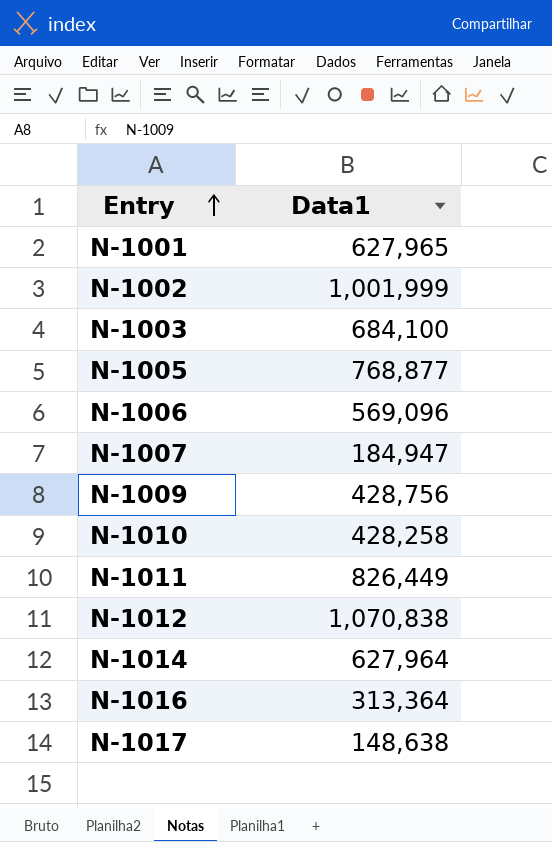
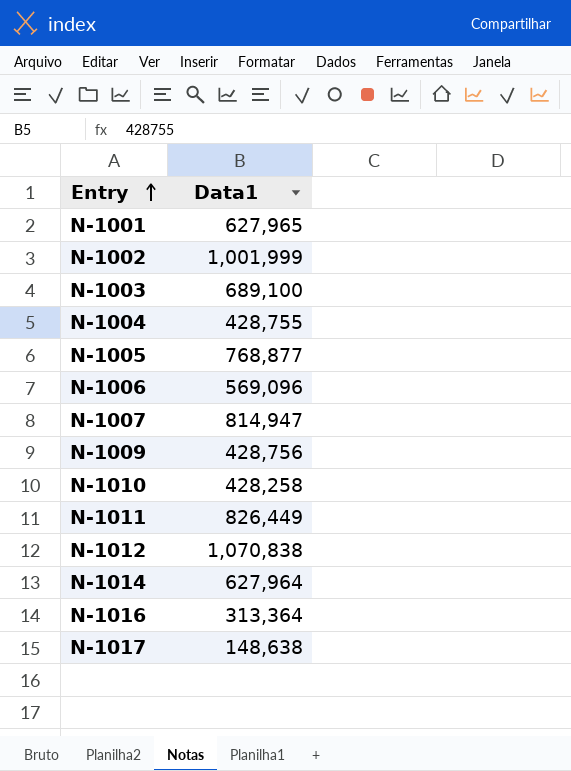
N-1003 | Data1: 684,100 -> 689,100
row N-1004: none -> 428,755
N-1007 | Data1: 184,947 -> 814,947

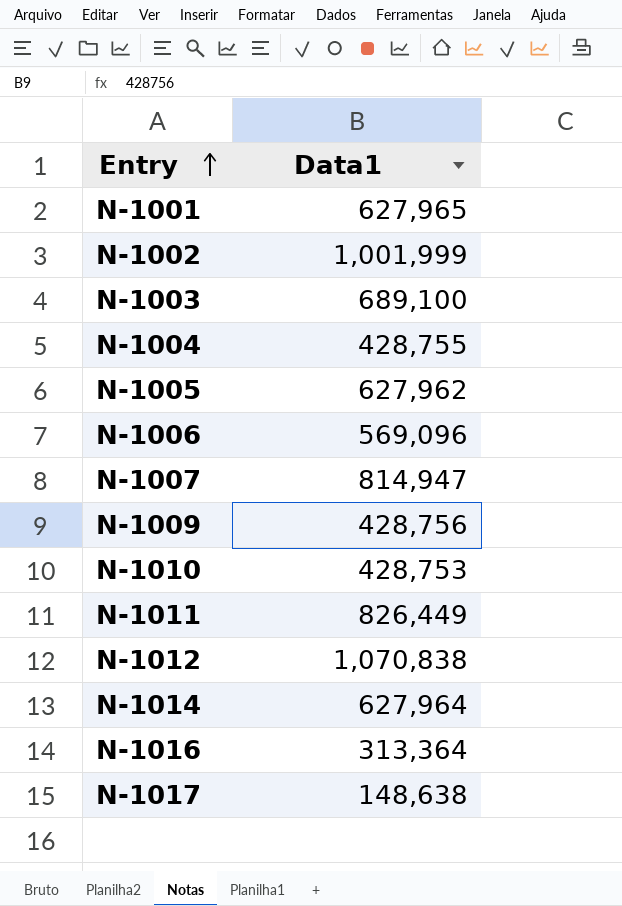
N-1005 | Data1: 768,877 -> 627,962
N-1010 | Data1: 428,258 -> 428,753

